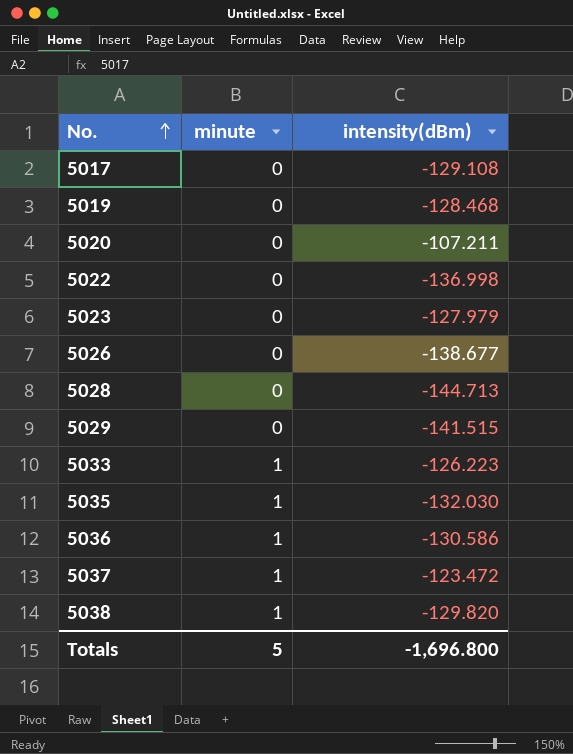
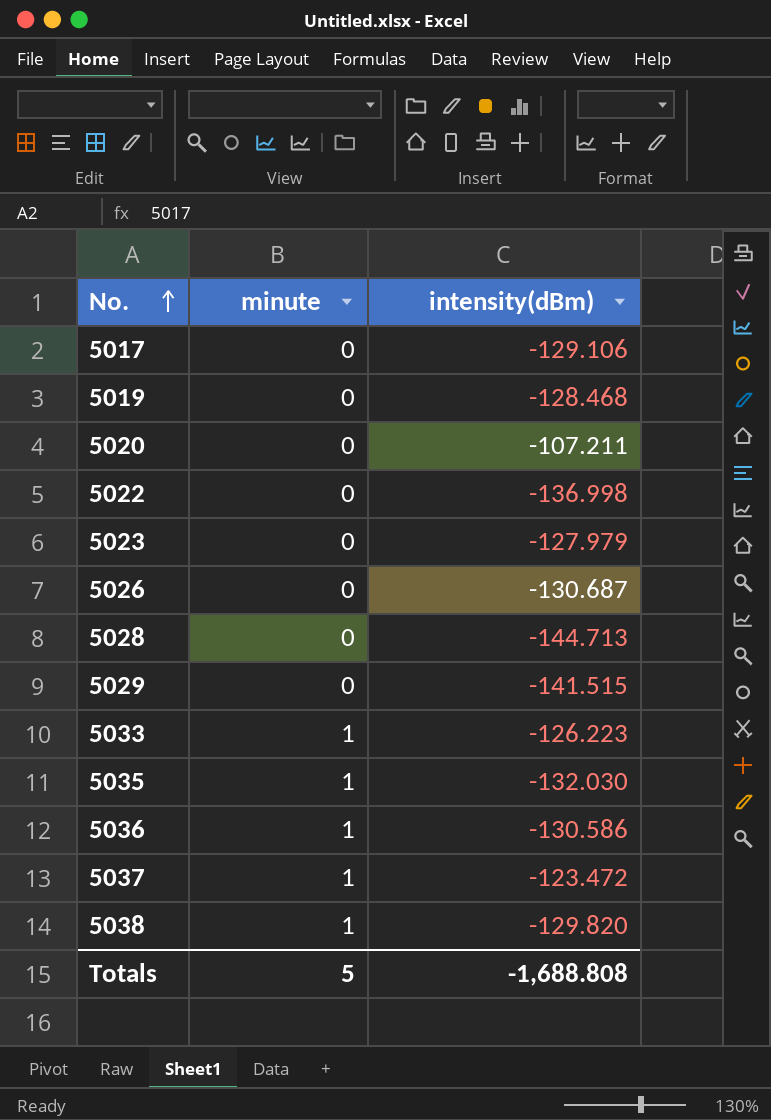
5017 | intensity(dBm): -129.108 -> -129.106
5026 | intensity(dBm): -138.677 -> -130.687
Totals | intensity(dBm): -1,696.800 -> -1,688.808

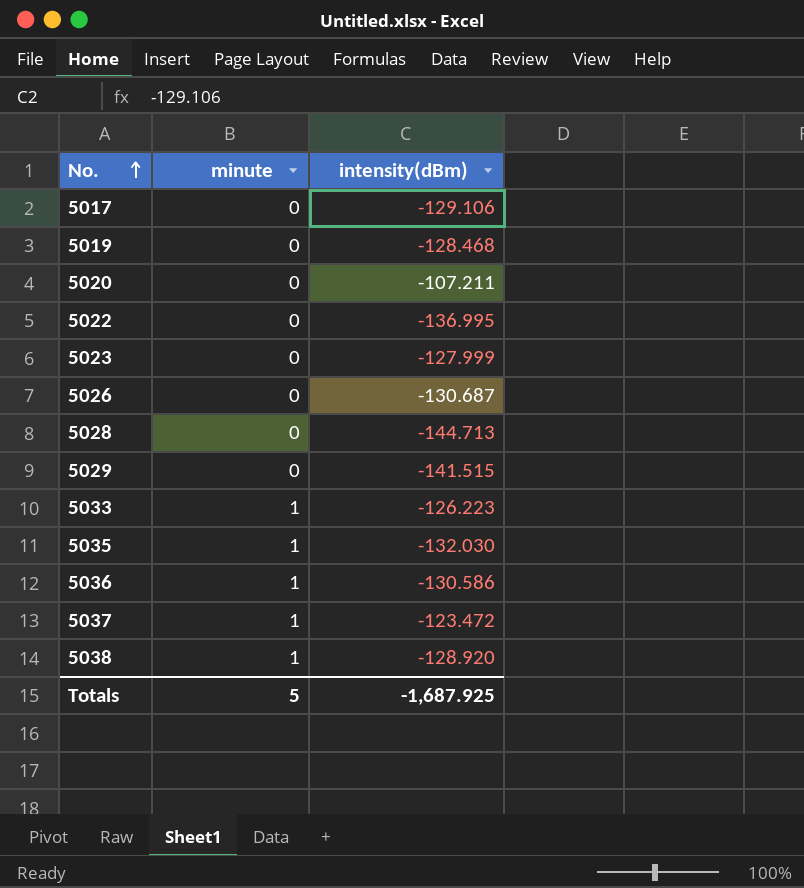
5022 | intensity(dBm): -136.998 -> -136.995
5023 | intensity(dBm): -127.979 -> -127.999
5038 | intensity(dBm): -129.820 -> -128.920
Totals | intensity(dBm): -1,688.808 -> -1,687.925

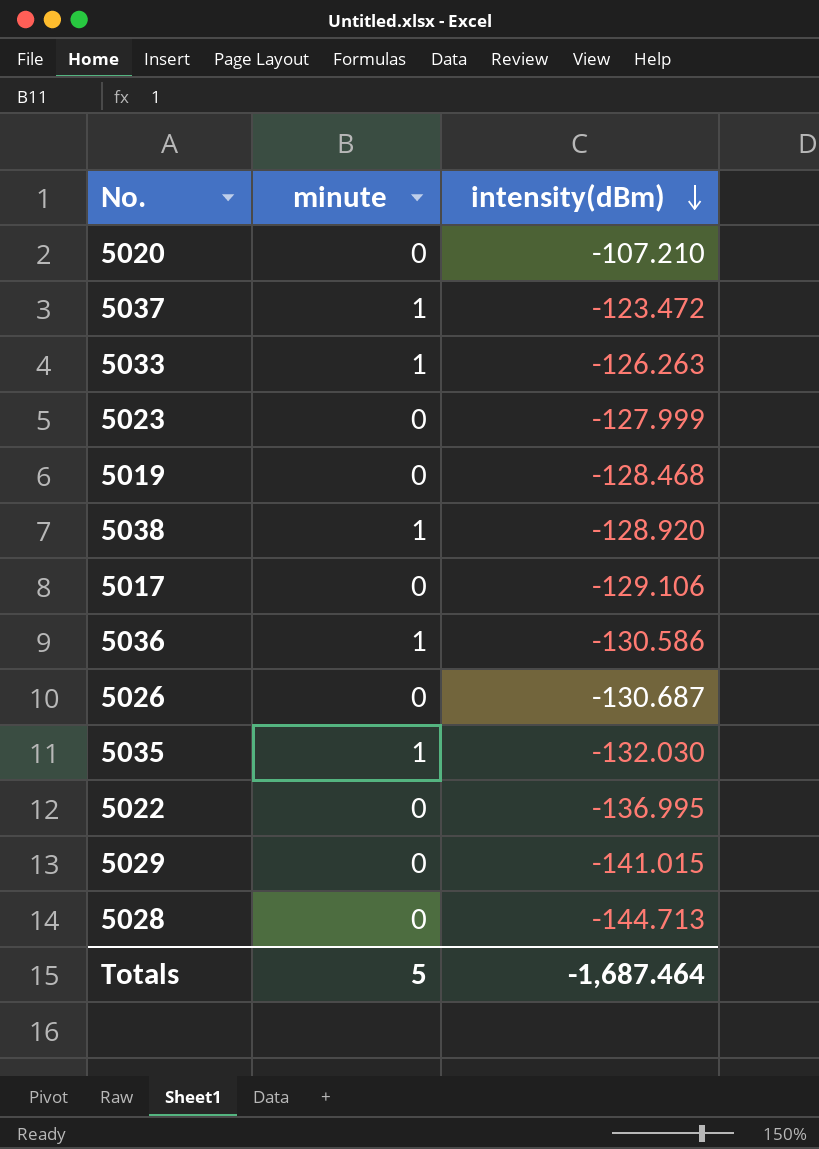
row order: No. ascending -> intensity(dBm) descending
5020 | intensity(dBm): -107.211 -> -107.210
5033 | intensity(dBm): -126.223 -> -126.263
5029 | intensity(dBm): -141.515 -> -141.015
Totals | intensity(dBm): -1,687.925 -> -1,687.464

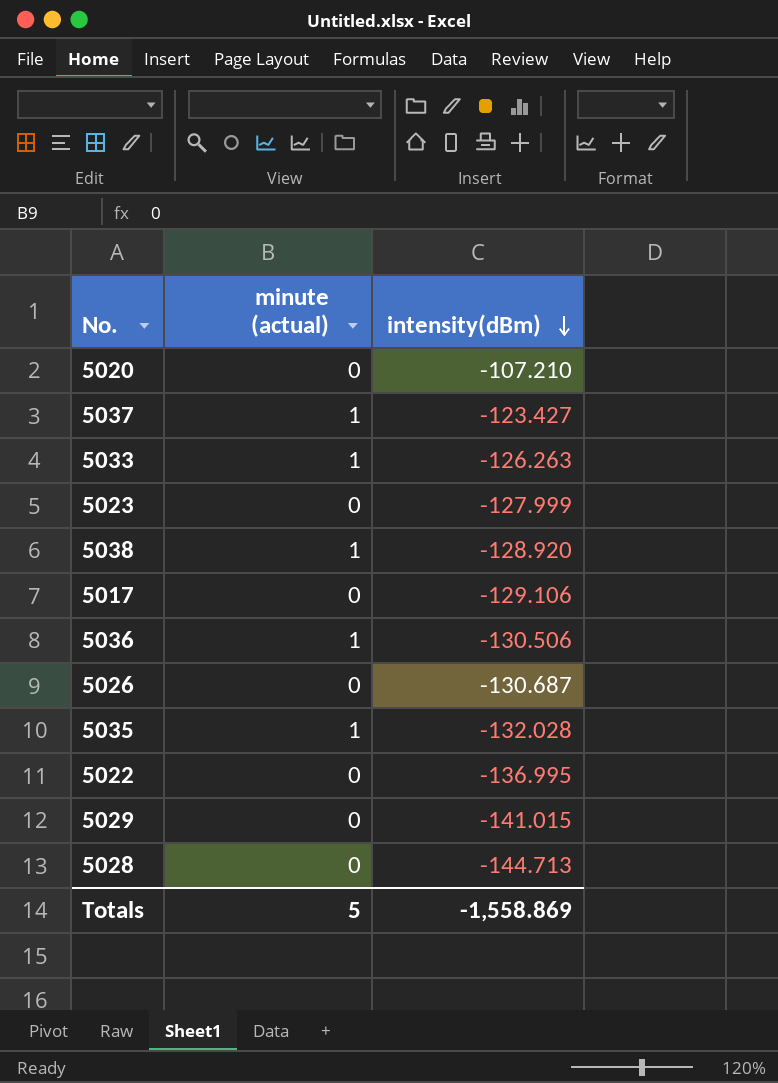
column name: minute -> minute (actual)
row 5019: 0 | -128.468 -> none
5037 | intensity(dBm): -123.472 -> -123.427
5036 | intensity(dBm): -130.586 -> -130.506
5035 | intensity(dBm): -132.030 -> -132.028
Totals | intensity(dBm): -1,687.464 -> -1,558.869

